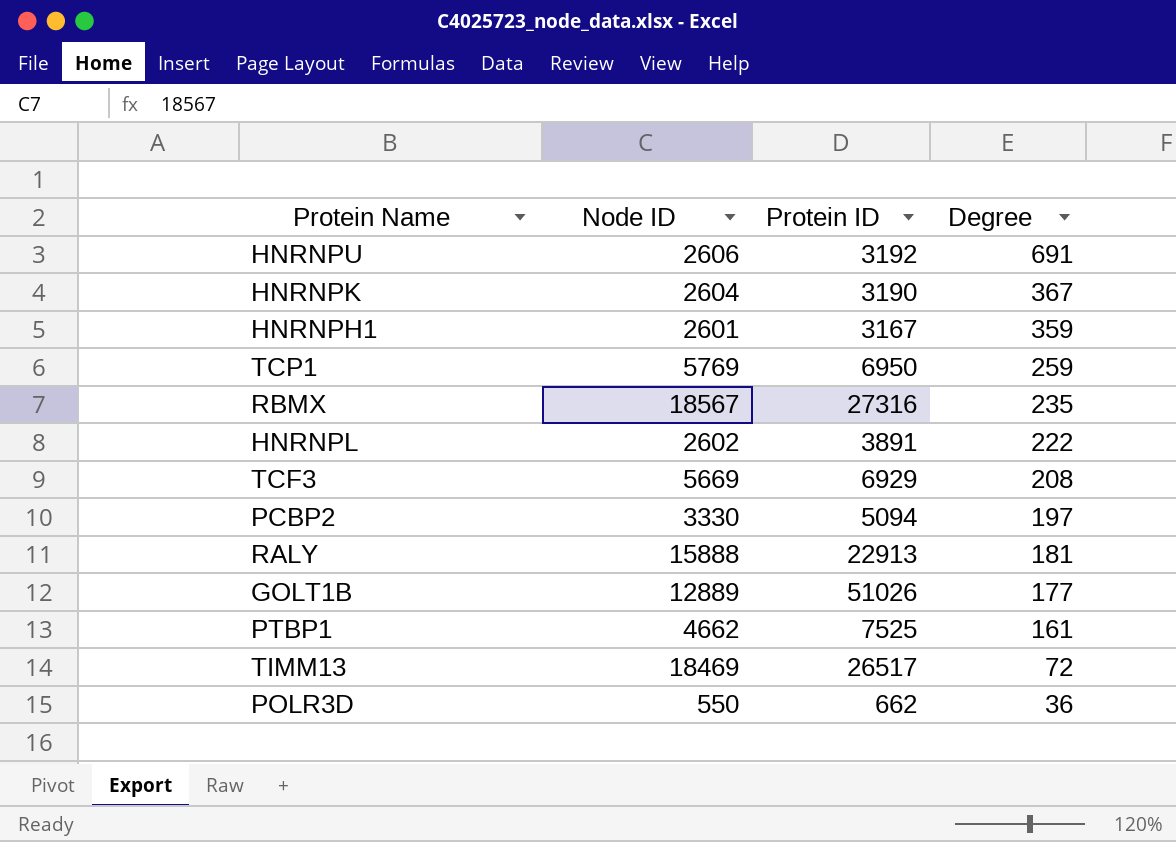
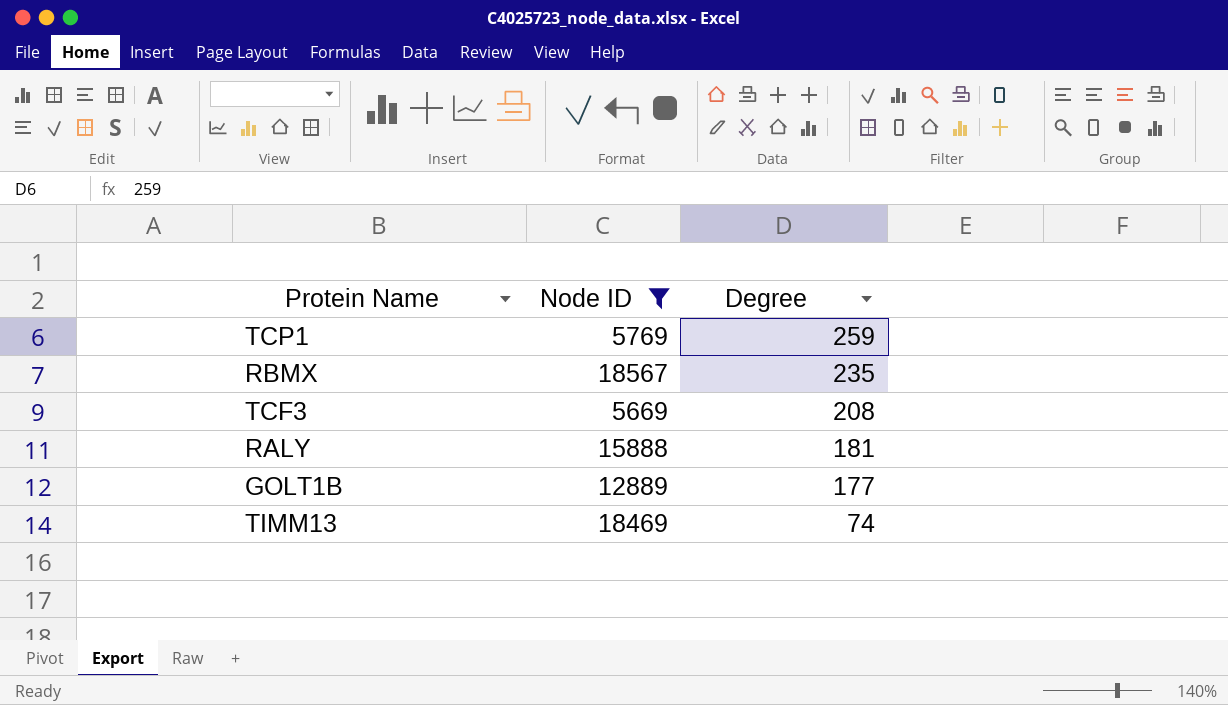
filter: none -> Node ID >= 5669
column Protein ID | position: 3 -> none
TIMM13 | Degree: 72 -> 74

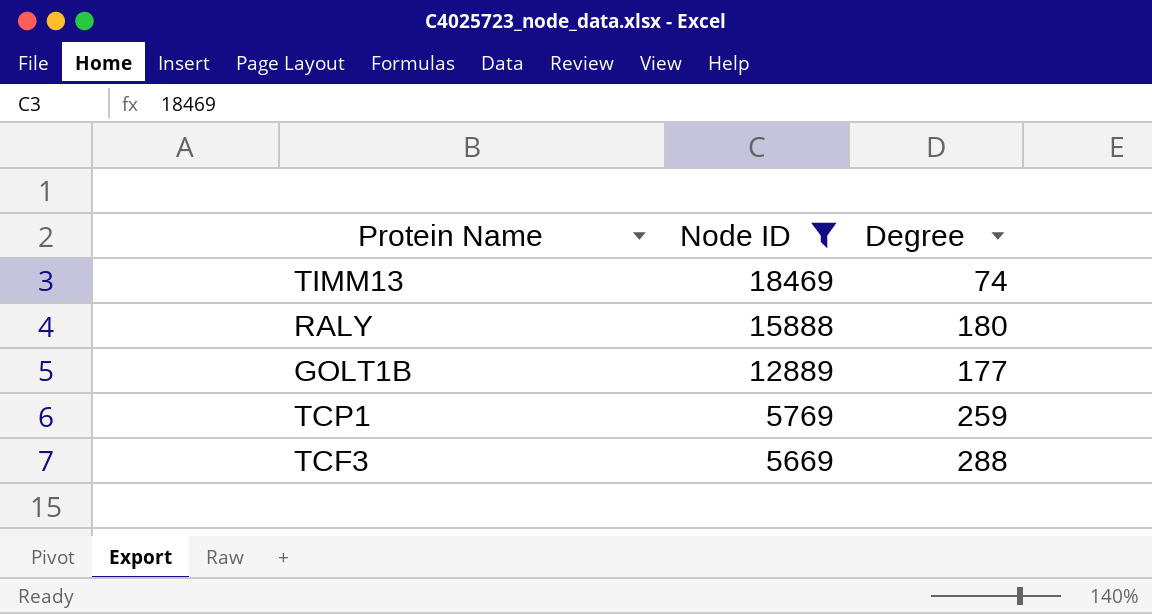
row order: Degree descending -> Node ID descending
row RBMX: 18567 | 235 -> none
RALY | Degree: 181 -> 180
TCF3 | Degree: 208 -> 288

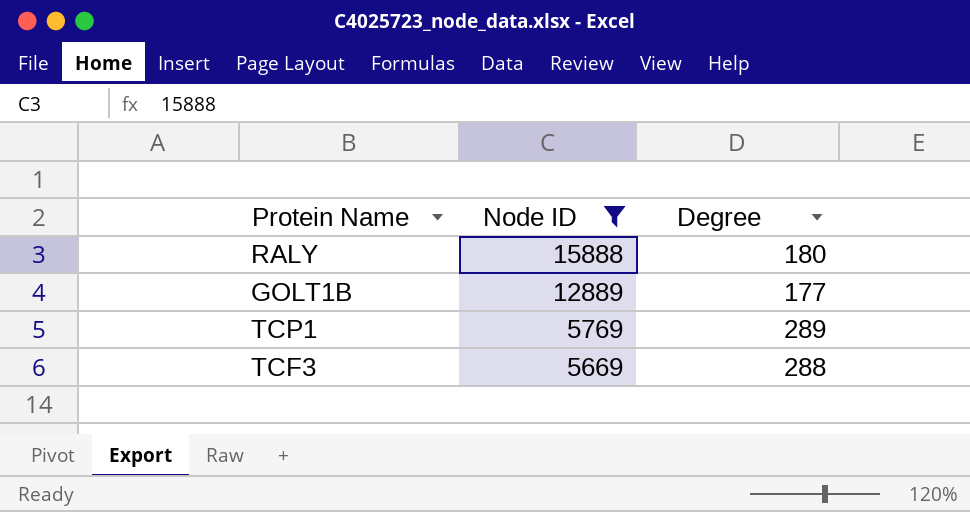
row TIMM13: 18469 | 74 -> none
TCP1 | Degree: 259 -> 289

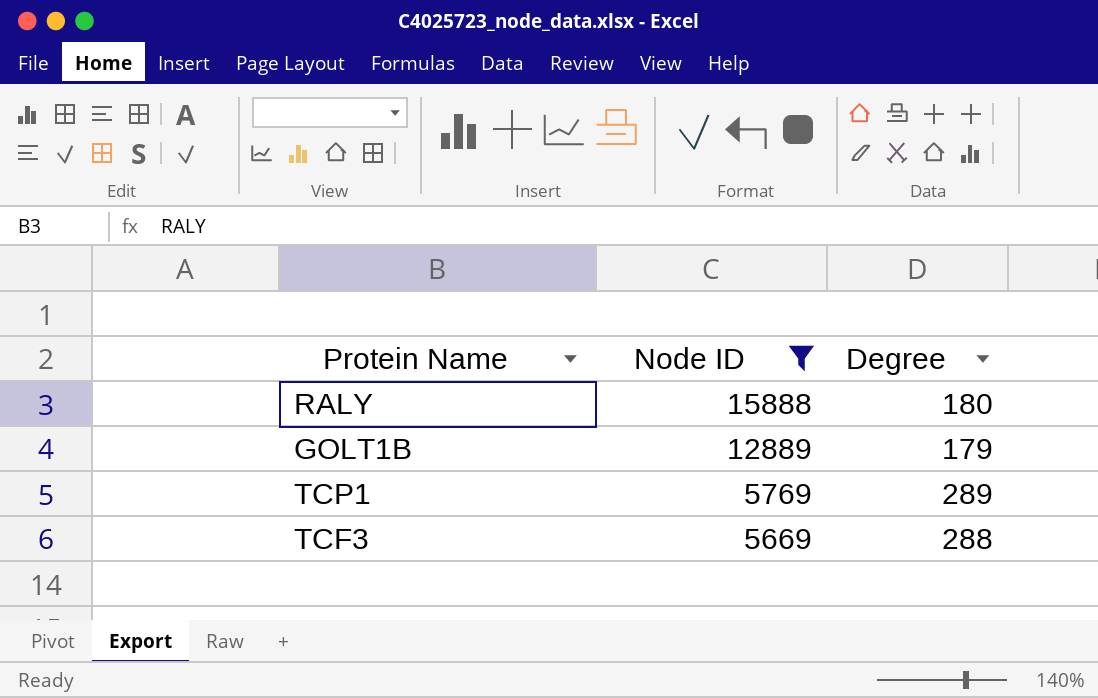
GOLT1B | Degree: 177 -> 179

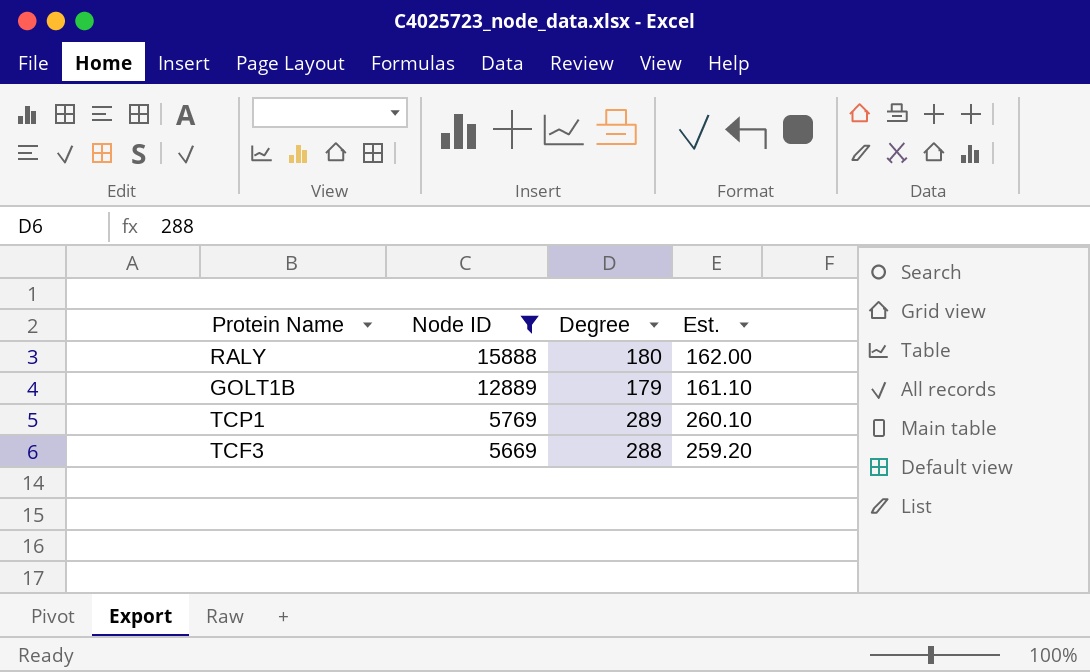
column Est. | formula: none -> [Degree] * 0.9

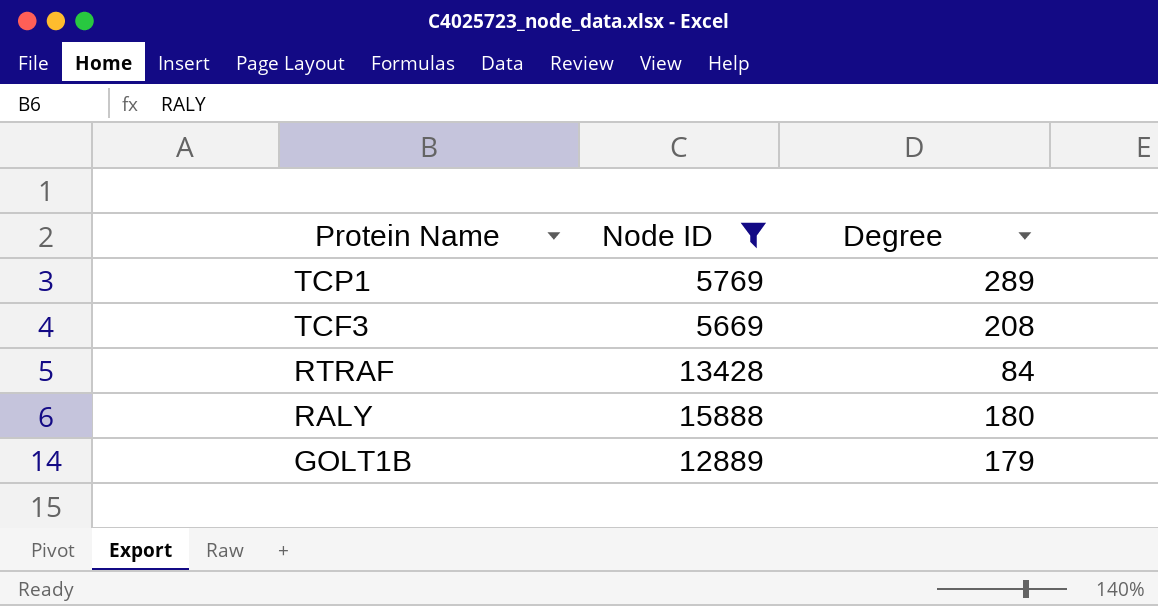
row order: Node ID descending -> Protein Name descending
column Est. | formula: [Degree] * 0.9 -> none
TCF3 | Degree: 288 -> 208
row RTRAF: none -> 13428 | 84

